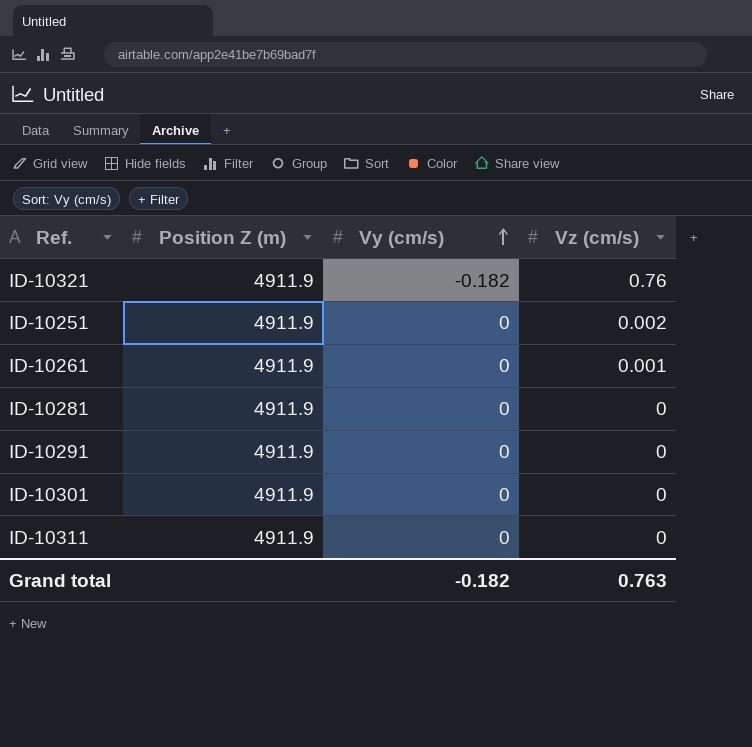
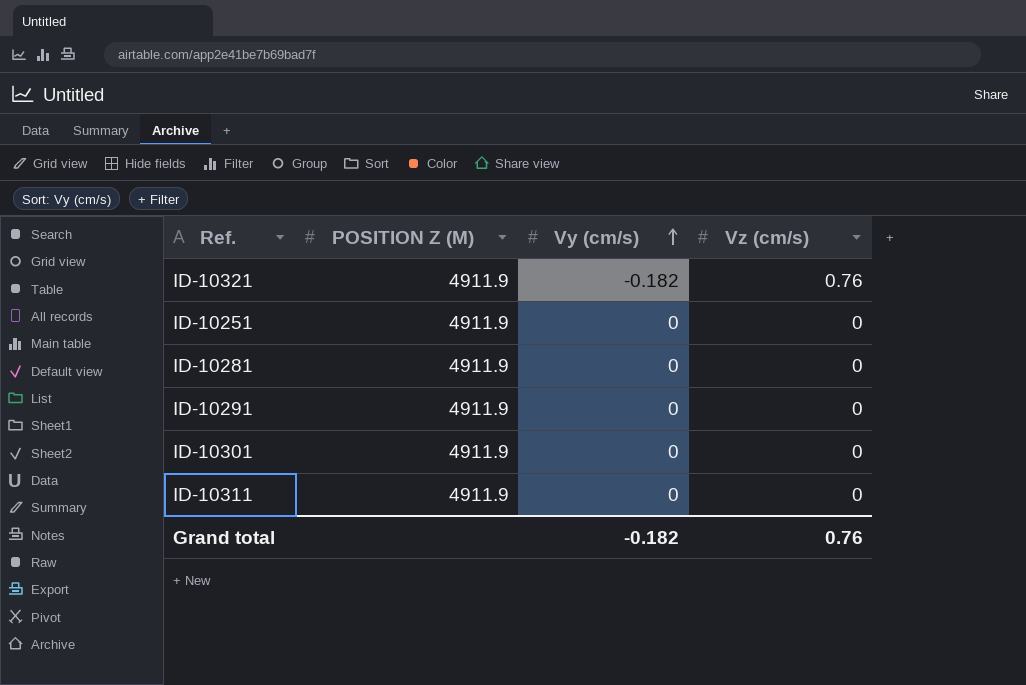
column name: Position Z (m) -> POSITION Z (M)
row ID-10261: 4911.9 | 0 | 0.001 -> none
ID-10251 | Vz (cm/s): 0.002 -> 0
Grand total | Vz (cm/s): 0.763 -> 0.76

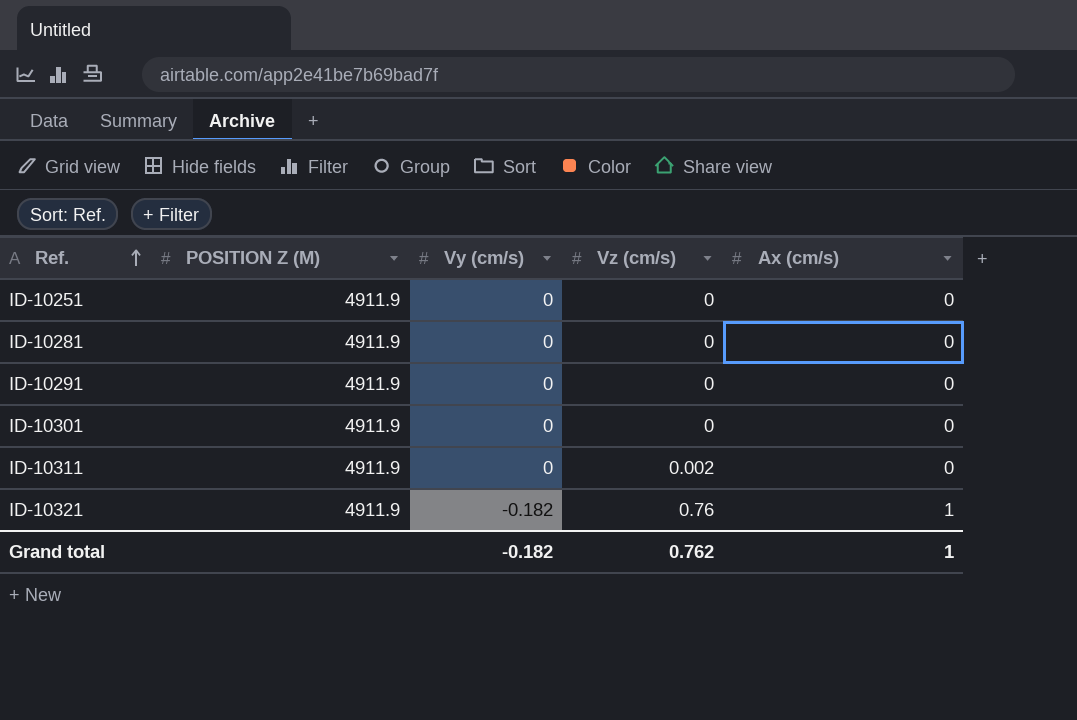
row order: Vy (cm/s) ascending -> Ref. ascending
column Ax (cm/s) | position: none -> 5
ID-10311 | Vz (cm/s): 0 -> 0.002
Grand total | Vz (cm/s): 0.76 -> 0.762

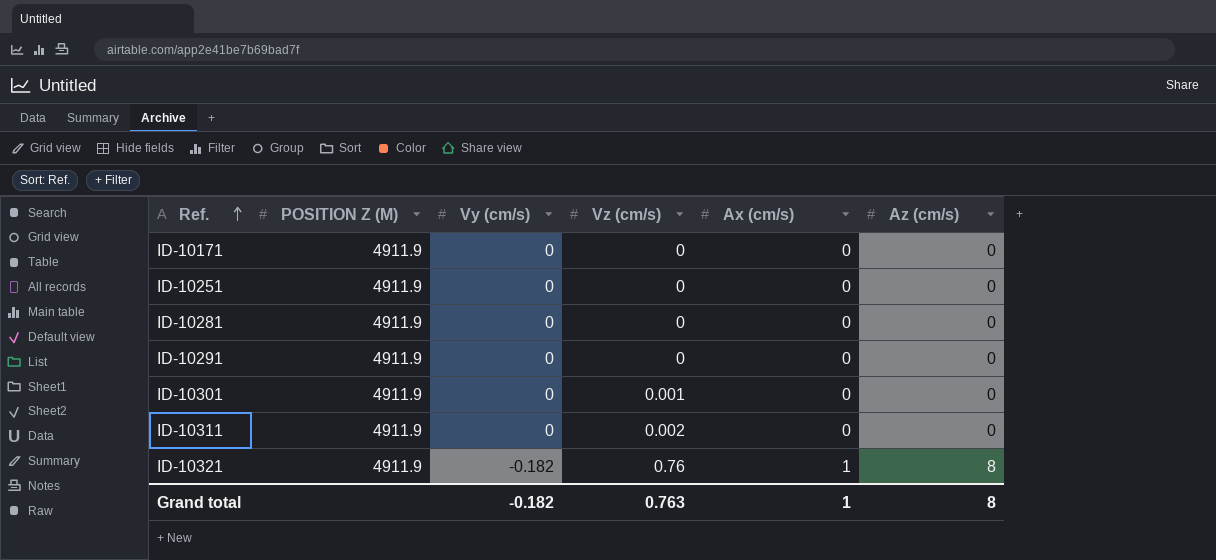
column Az (cm/s) | position: none -> 6
row ID-10171: none -> 4911.9 | 0 | 0 | 0 | 0
ID-10301 | Vz (cm/s): 0 -> 0.001
Grand total | Vz (cm/s): 0.762 -> 0.763

